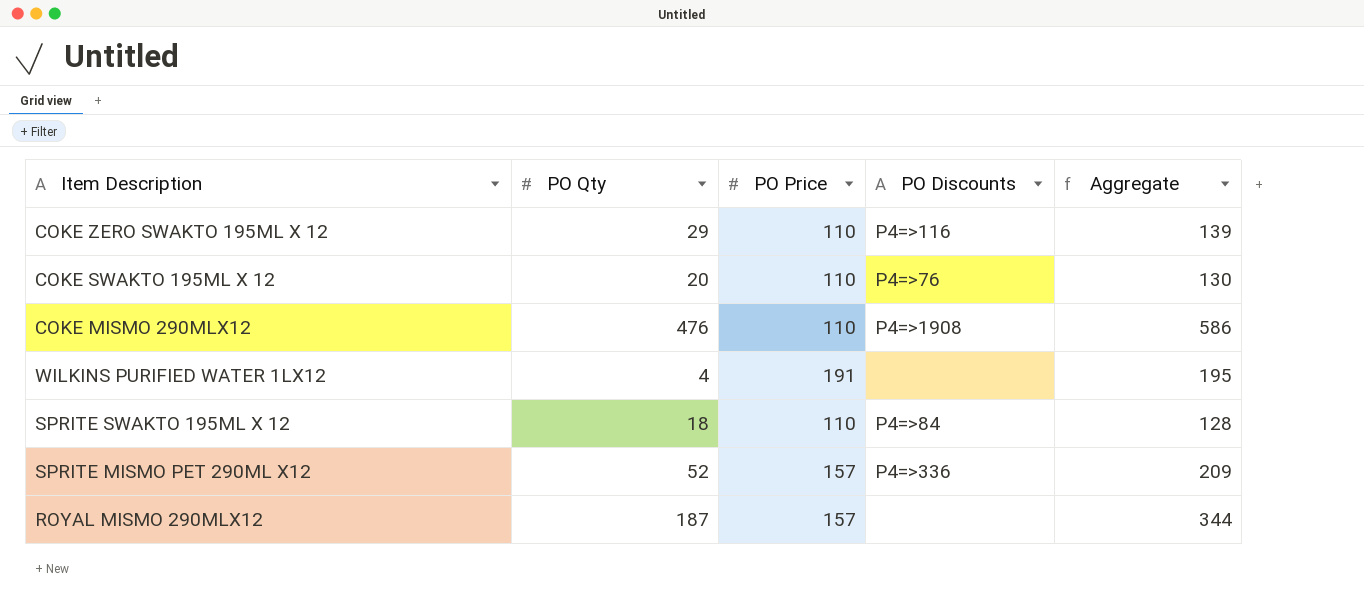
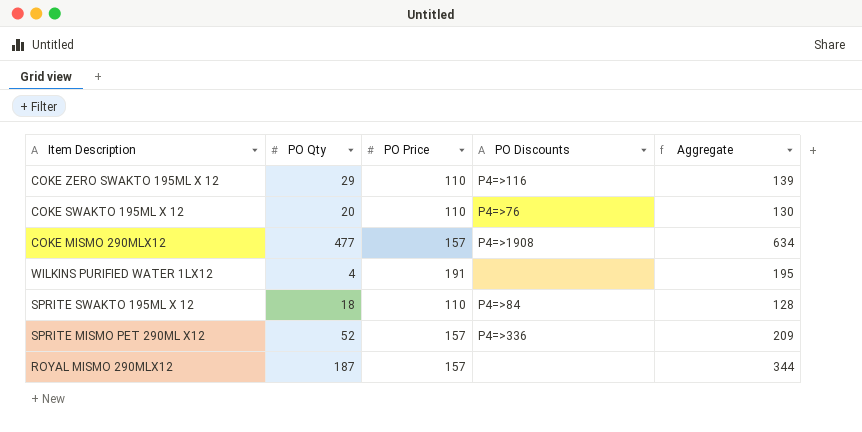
COKE MISMO 290MLX12 | PO Qty: 476 -> 477
COKE MISMO 290MLX12 | PO Price: 110 -> 157
COKE MISMO 290MLX12 | Aggregate: 586 -> 634

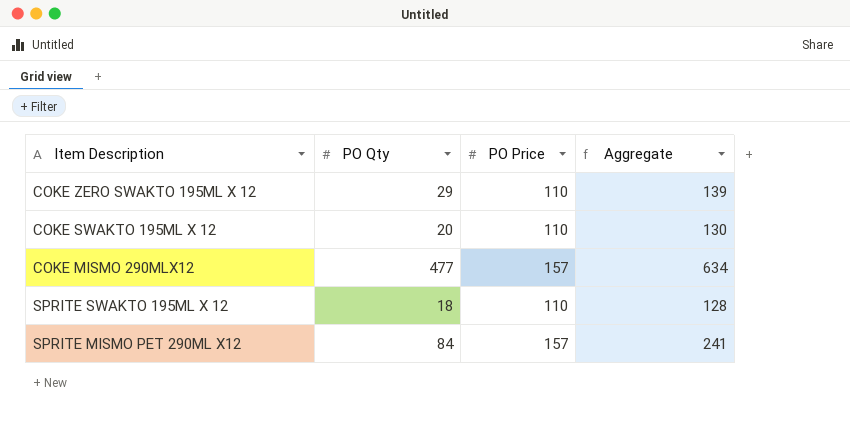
column PO Discounts | position: 4 -> none
row WILKINS PURIFIED WATER 1LX12: 4 | 191 | none | 195 -> none
row ROYAL MISMO 290MLX12: 187 | 157 | none | 344 -> none
SPRITE MISMO PET 290ML X12 | PO Qty: 52 -> 84
SPRITE MISMO PET 290ML X12 | Aggregate: 209 -> 241

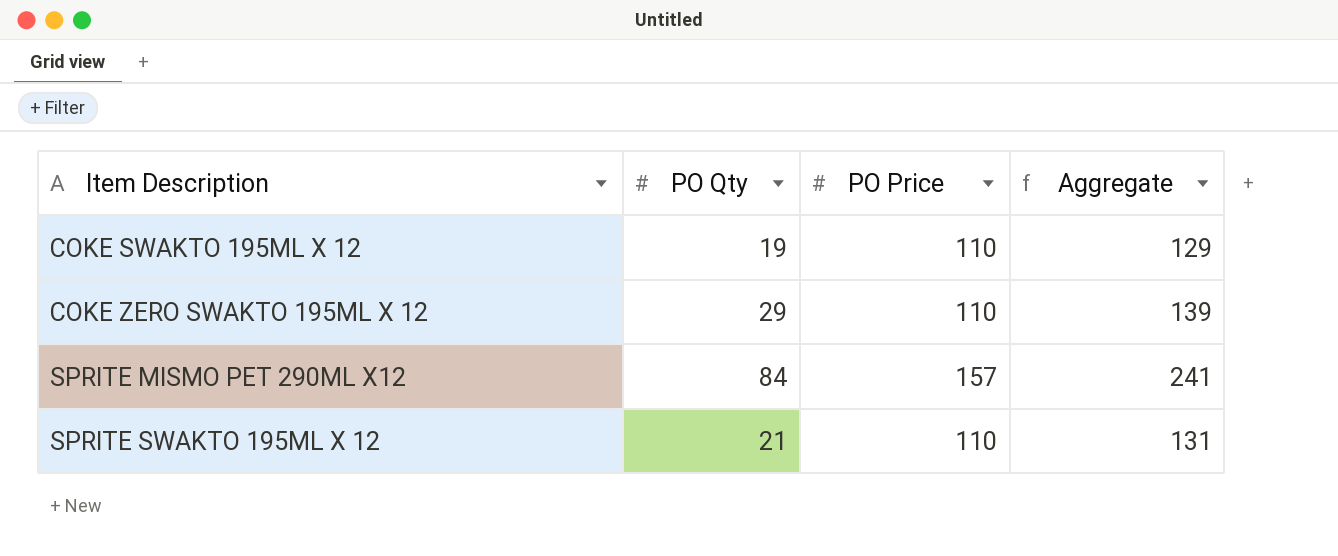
row order: none -> Item Description ascending
row COKE MISMO 290MLX12: 477 | 157 | 634 -> none
COKE SWAKTO 195ML X 12 | PO Qty: 20 -> 19
COKE SWAKTO 195ML X 12 | Aggregate: 130 -> 129
SPRITE SWAKTO 195ML X 12 | PO Qty: 18 -> 21
SPRITE SWAKTO 195ML X 12 | Aggregate: 128 -> 131

